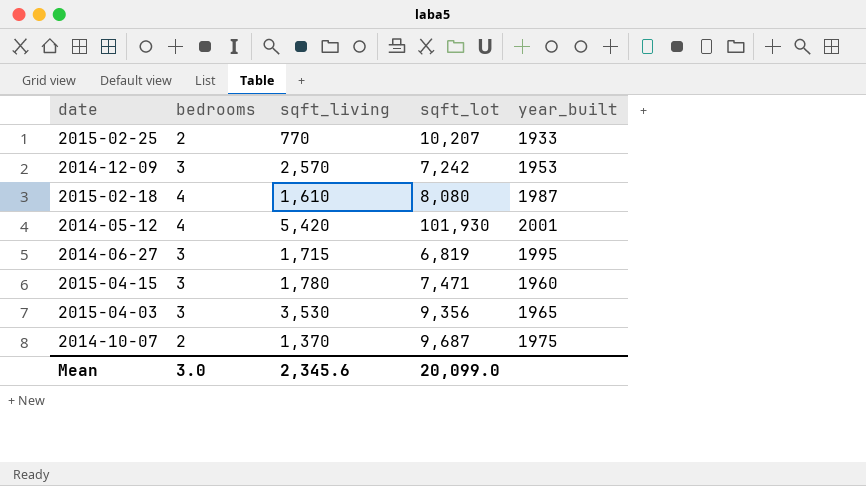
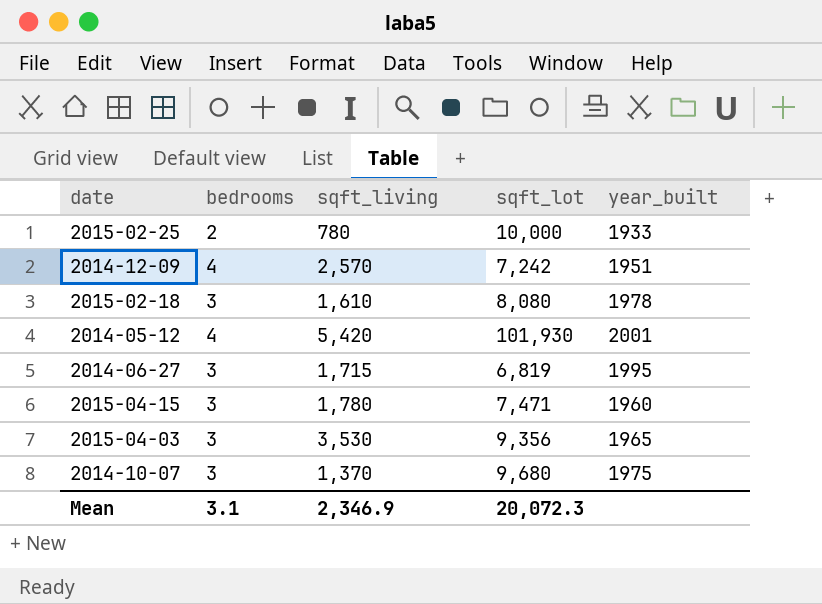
2015-02-25 | sqft_living: 770 -> 780
2015-02-25 | sqft_lot: 10,207 -> 10,000
2014-12-09 | bedrooms: 3 -> 4
2014-12-09 | year_built: 1953 -> 1951
2015-02-18 | bedrooms: 4 -> 3
2015-02-18 | year_built: 1987 -> 1978
2014-10-07 | bedrooms: 2 -> 3
2014-10-07 | sqft_lot: 9,687 -> 9,680
Mean | bedrooms: 3.0 -> 3.1
Mean | sqft_living: 2,345.6 -> 2,346.9
Mean | sqft_lot: 20,099.0 -> 20,072.3

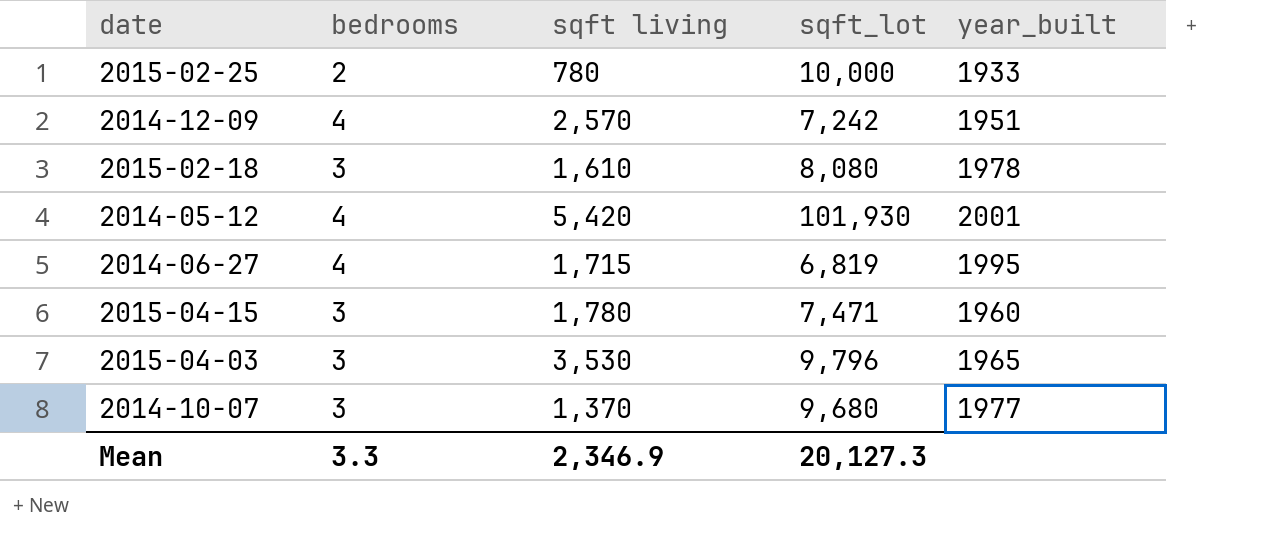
column name: sqft_living -> sqft living
2014-06-27 | bedrooms: 3 -> 4
2015-04-03 | sqft_lot: 9,356 -> 9,796
2014-10-07 | year_built: 1975 -> 1977
Mean | bedrooms: 3.1 -> 3.3
Mean | sqft_lot: 20,072.3 -> 20,127.3

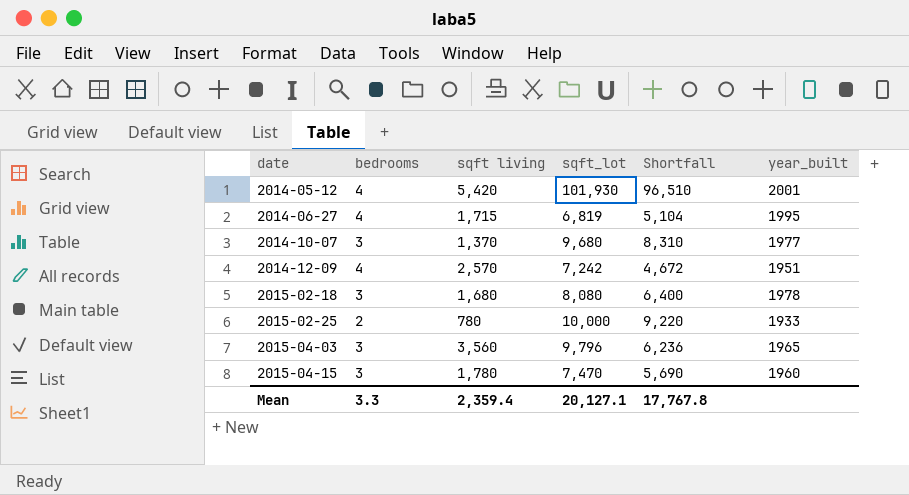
row order: none -> date ascending
column Shortfall | formula: none -> [sqft_lot] - [sqft living]
2015-02-18 | sqft living: 1,610 -> 1,680
2015-04-03 | sqft living: 3,530 -> 3,560
2015-04-15 | sqft_lot: 7,471 -> 7,470
Mean | sqft living: 2,346.9 -> 2,359.4
Mean | sqft_lot: 20,127.3 -> 20,127.1

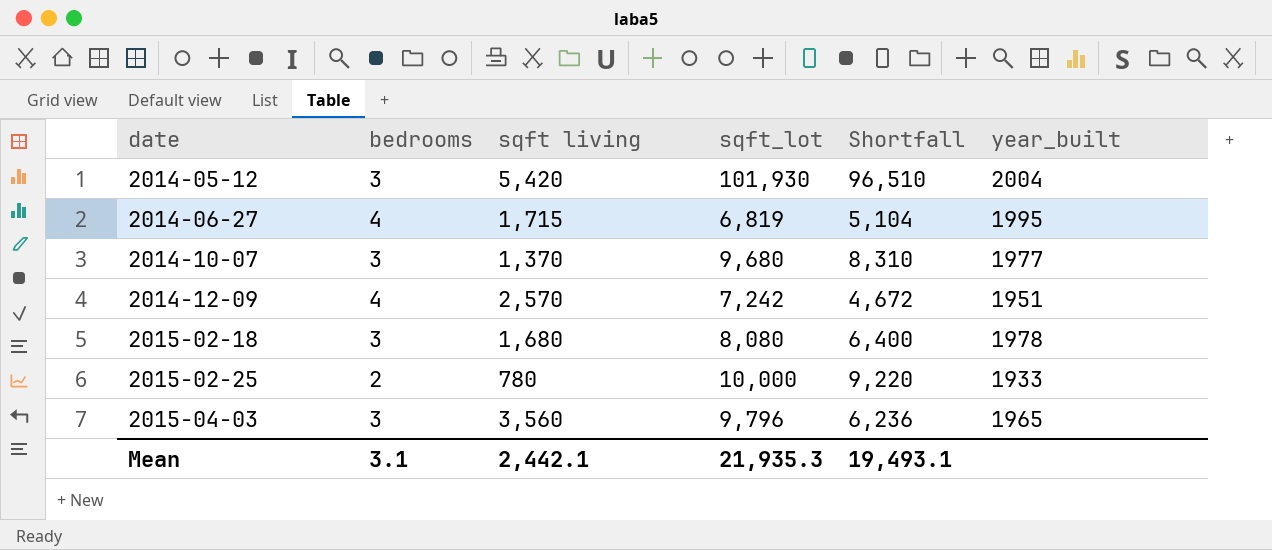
row 2015-04-15: 3 | 1,780 | 7,470 | 5,690 | 1960 -> none
2014-05-12 | bedrooms: 4 -> 3
2014-05-12 | year_built: 2001 -> 2004
Mean | bedrooms: 3.3 -> 3.1
Mean | sqft living: 2,359.4 -> 2,442.1
Mean | sqft_lot: 20,127.1 -> 21,935.3
Mean | Shortfall: 17,767.8 -> 19,493.1

